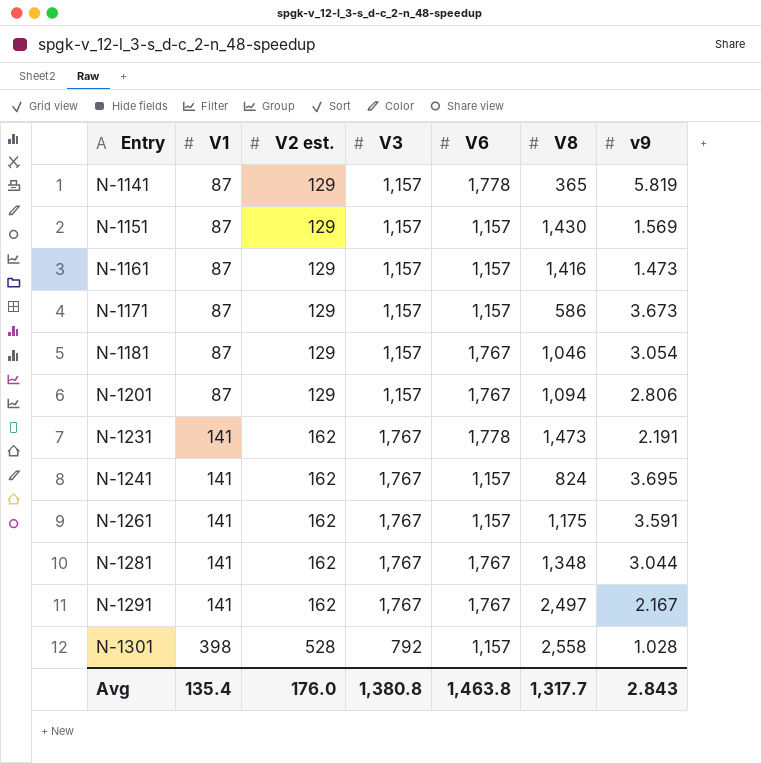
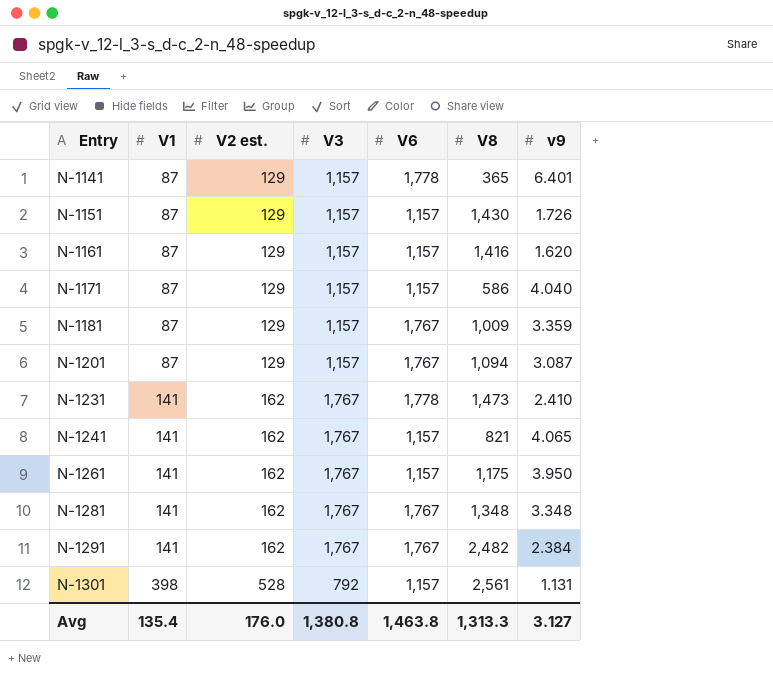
N-1141 | v9: 5.819 -> 6.401
N-1151 | v9: 1.569 -> 1.726
N-1161 | v9: 1.473 -> 1.620
N-1171 | v9: 3.673 -> 4.040
N-1181 | V8: 1,046 -> 1,009
N-1181 | v9: 3.054 -> 3.359
N-1201 | v9: 2.806 -> 3.087
N-1231 | v9: 2.191 -> 2.410
N-1241 | V8: 824 -> 821
N-1241 | v9: 3.695 -> 4.065
N-1261 | v9: 3.591 -> 3.950
N-1281 | v9: 3.044 -> 3.348
N-1291 | V8: 2,497 -> 2,482
N-1291 | v9: 2.167 -> 2.384
N-1301 | V8: 2,558 -> 2,561
N-1301 | v9: 1.028 -> 1.131
Avg | V8: 1,317.7 -> 1,313.3
Avg | v9: 2.843 -> 3.127

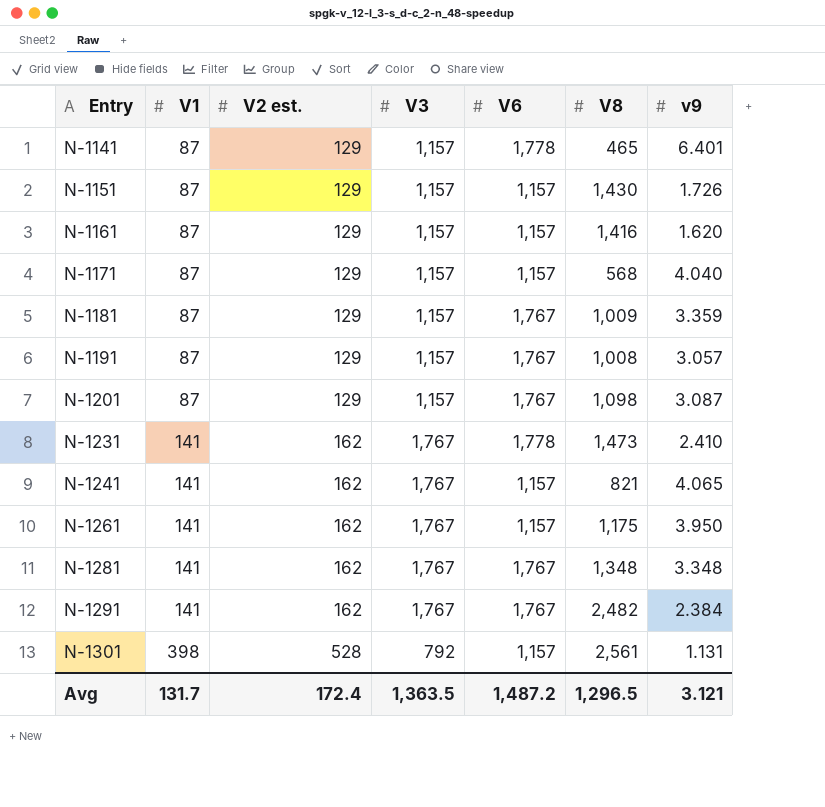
N-1141 | V8: 365 -> 465
N-1171 | V8: 586 -> 568
row N-1191: none -> 87 | 129 | 1,157 | 1,767 | 1,008 | 3.057
N-1201 | V8: 1,094 -> 1,098
Avg | V1: 135.4 -> 131.7
Avg | V2 est.: 176.0 -> 172.4
Avg | V3: 1,380.8 -> 1,363.5
Avg | V6: 1,463.8 -> 1,487.2
Avg | V8: 1,313.3 -> 1,296.5
Avg | v9: 3.127 -> 3.121

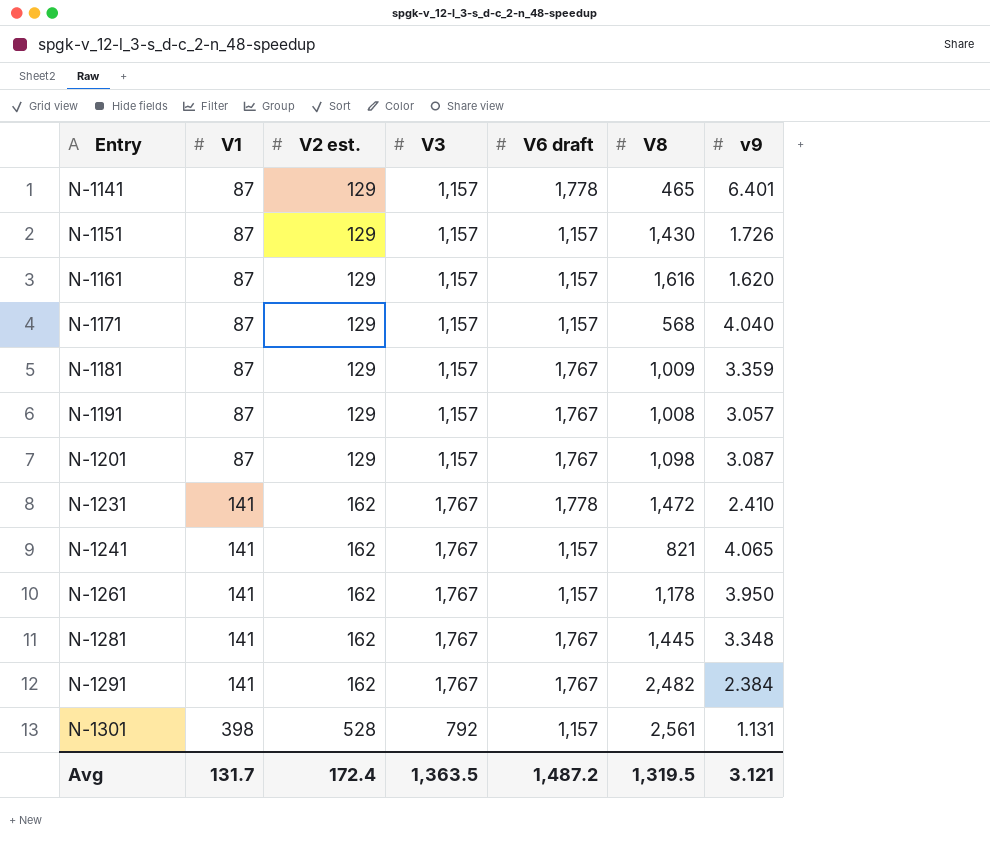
column name: V6 -> V6 draft
N-1161 | V8: 1,416 -> 1,616
N-1231 | V8: 1,473 -> 1,472
N-1261 | V8: 1,175 -> 1,178
N-1281 | V8: 1,348 -> 1,445
Avg | V8: 1,296.5 -> 1,319.5

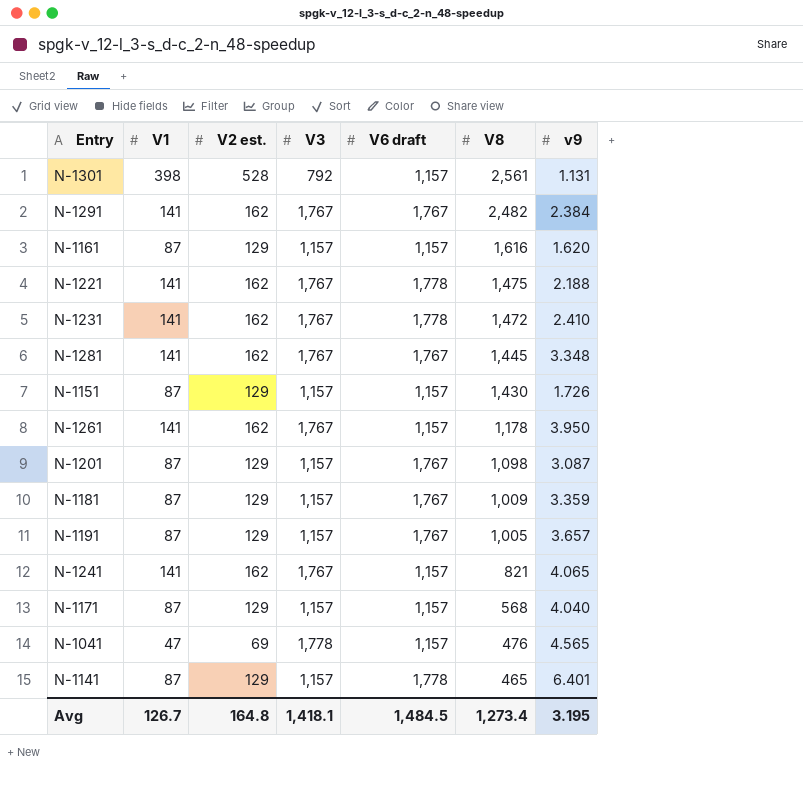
row order: Entry ascending -> V8 descending
row N-1221: none -> 141 | 162 | 1,767 | 1,778 | 1,475 | 2.188
N-1191 | V8: 1,008 -> 1,005
N-1191 | v9: 3.057 -> 3.657
row N-1041: none -> 47 | 69 | 1,778 | 1,157 | 476 | 4.565
Avg | V1: 131.7 -> 126.7
Avg | V2 est.: 172.4 -> 164.8
Avg | V3: 1,363.5 -> 1,418.1
Avg | V6 draft: 1,487.2 -> 1,484.5
Avg | V8: 1,319.5 -> 1,273.4
Avg | v9: 3.121 -> 3.195

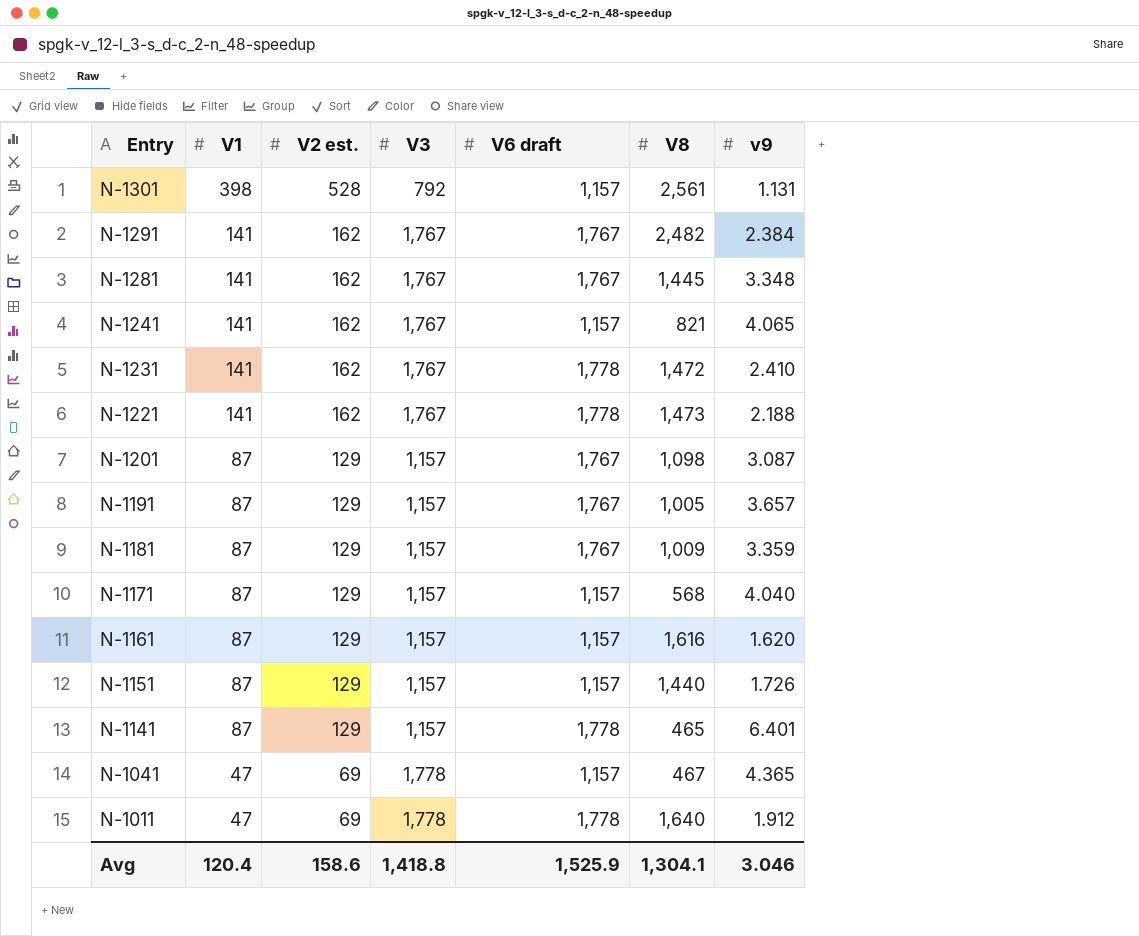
row order: V8 descending -> Entry descending
row N-1261: 141 | 162 | 1,767 | 1,157 | 1,178 | 3.950 -> none
N-1221 | V8: 1,475 -> 1,473
N-1151 | V8: 1,430 -> 1,440
N-1041 | V8: 476 -> 467
N-1041 | v9: 4.565 -> 4.365
row N-1011: none -> 47 | 69 | 1,778 | 1,778 | 1,640 | 1.912
Avg | V1: 126.7 -> 120.4
Avg | V2 est.: 164.8 -> 158.6
Avg | V3: 1,418.1 -> 1,418.8
Avg | V6 draft: 1,484.5 -> 1,525.9
Avg | V8: 1,273.4 -> 1,304.1
Avg | v9: 3.195 -> 3.046

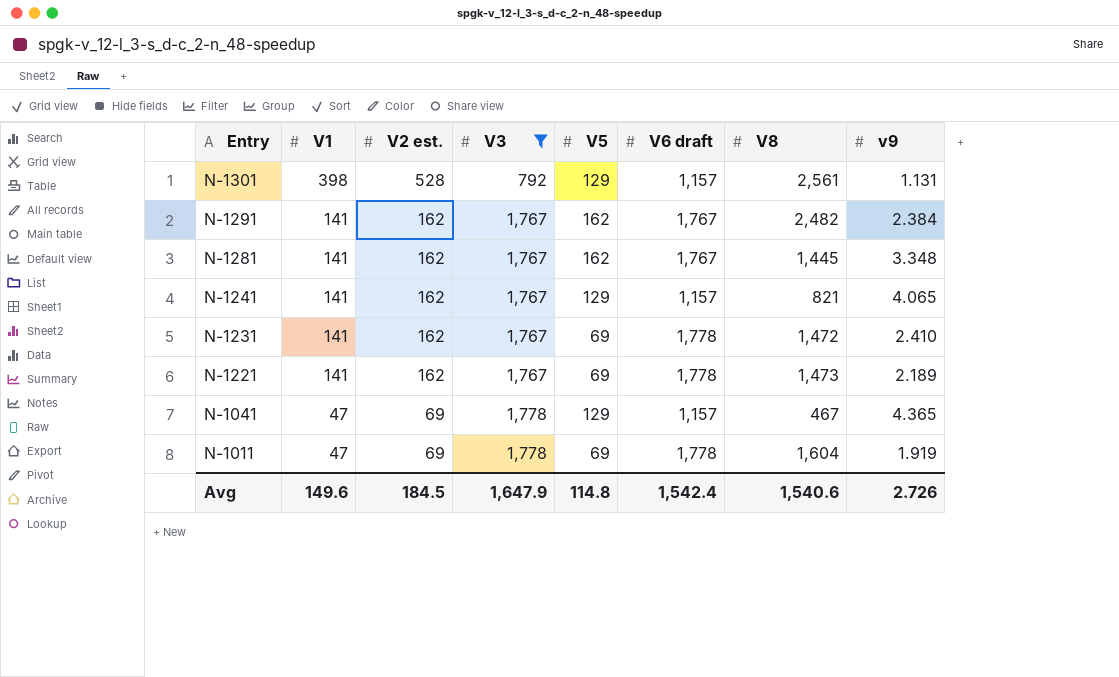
filter: none -> V3 != 1,157
column V5 | position: none -> 5
N-1221 | v9: 2.188 -> 2.189
N-1011 | V8: 1,640 -> 1,604
N-1011 | v9: 1.912 -> 1.919
Avg | V1: 120.4 -> 149.6
Avg | V2 est.: 158.6 -> 184.5
Avg | V3: 1,418.8 -> 1,647.9
Avg | V6 draft: 1,525.9 -> 1,542.4
Avg | V8: 1,304.1 -> 1,540.6
Avg | v9: 3.046 -> 2.726

